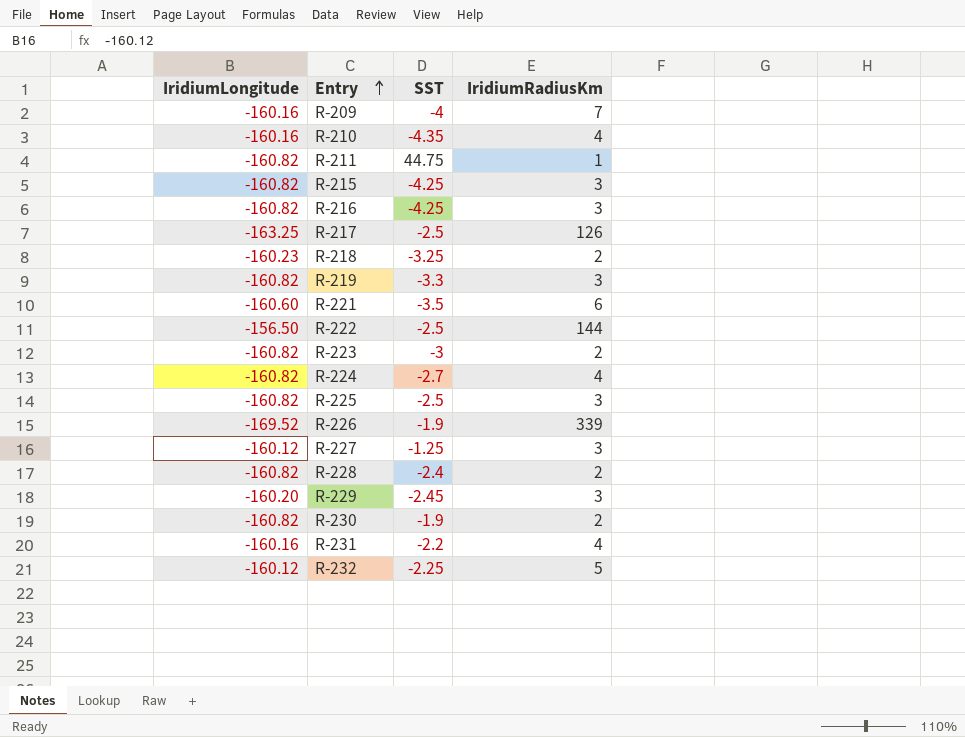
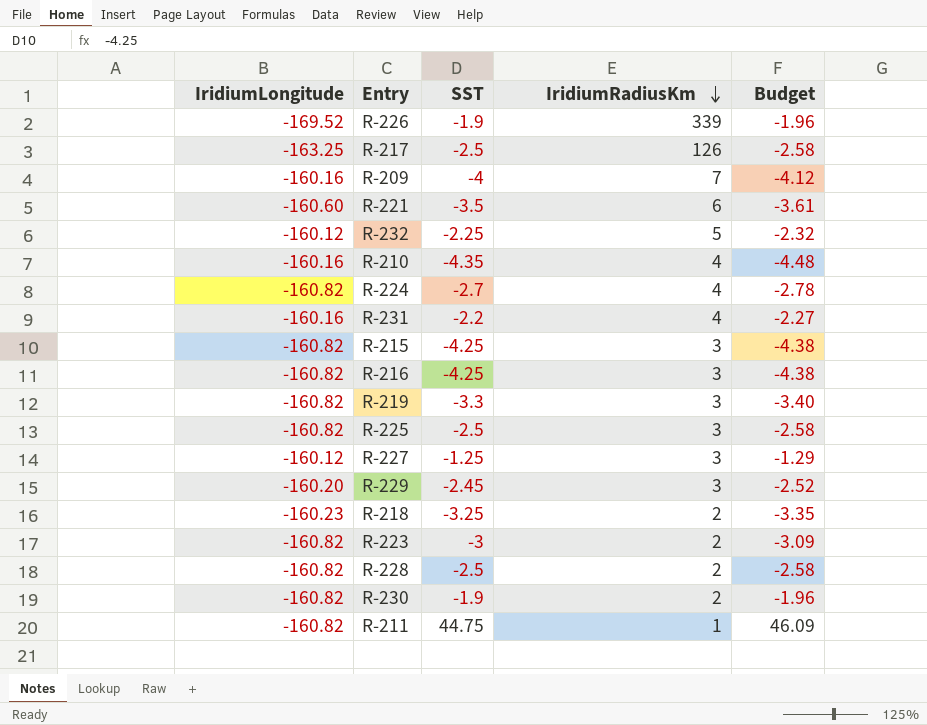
row order: Entry ascending -> IridiumRadiusKm descending
column Budget | formula: none -> [SST] * 1.03
row R-222: -156.50 | -2.5 | 144 -> none
R-228 | SST: -2.4 -> -2.5

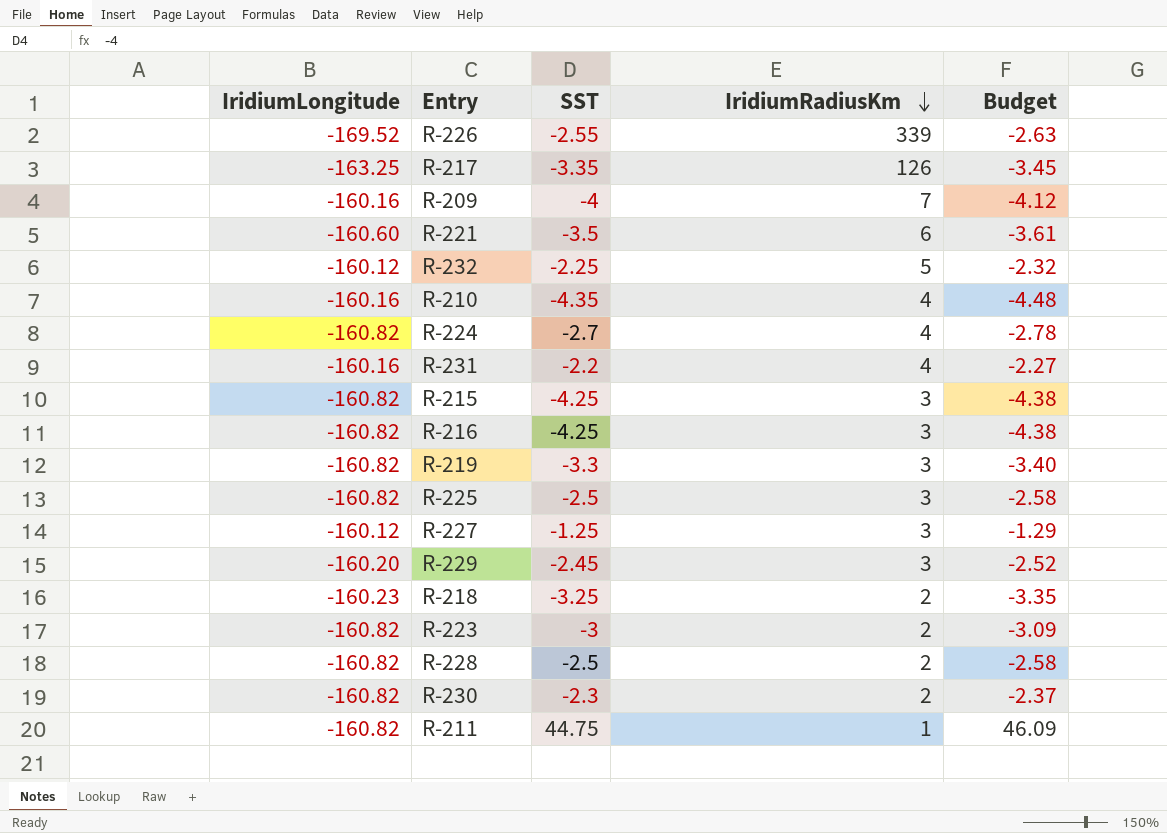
R-226 | SST: -1.9 -> -2.55
R-226 | Budget: -1.96 -> -2.63
R-217 | SST: -2.5 -> -3.35
R-217 | Budget: -2.58 -> -3.45
R-230 | SST: -1.9 -> -2.3
R-230 | Budget: -1.96 -> -2.37

